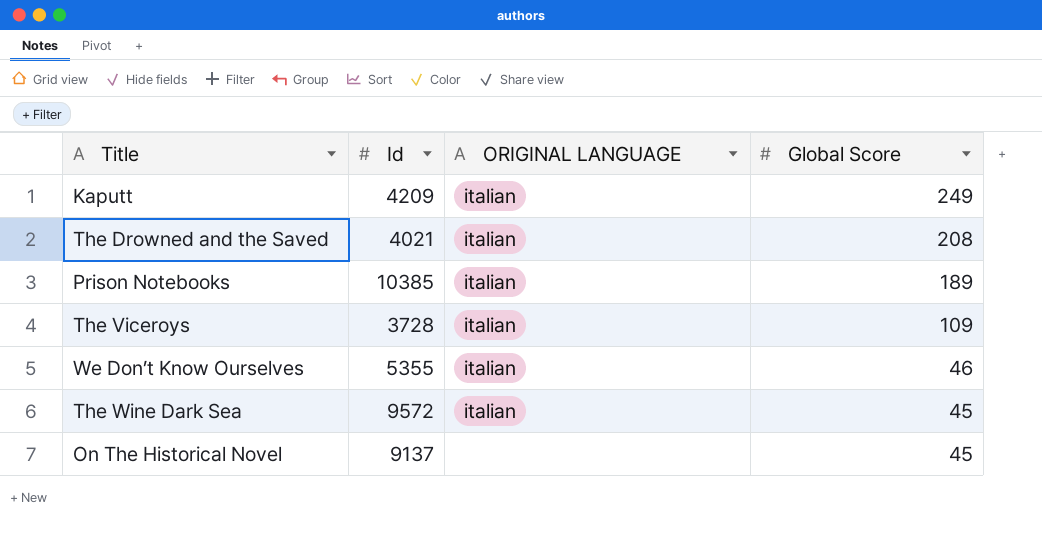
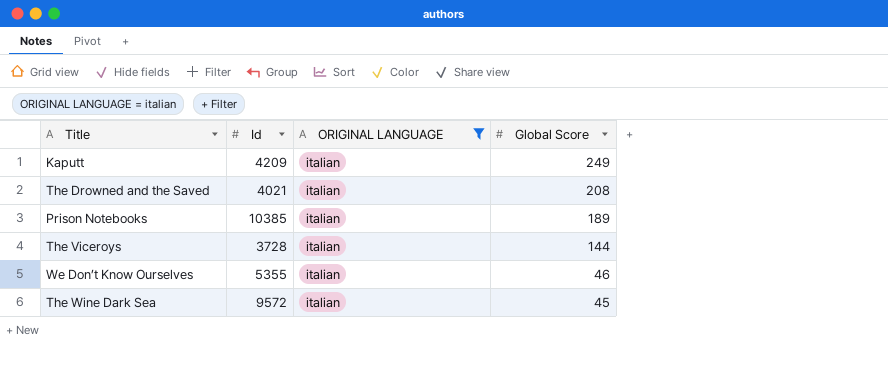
filter: none -> ORIGINAL LANGUAGE = italian
The Viceroys | Global Score: 109 -> 144

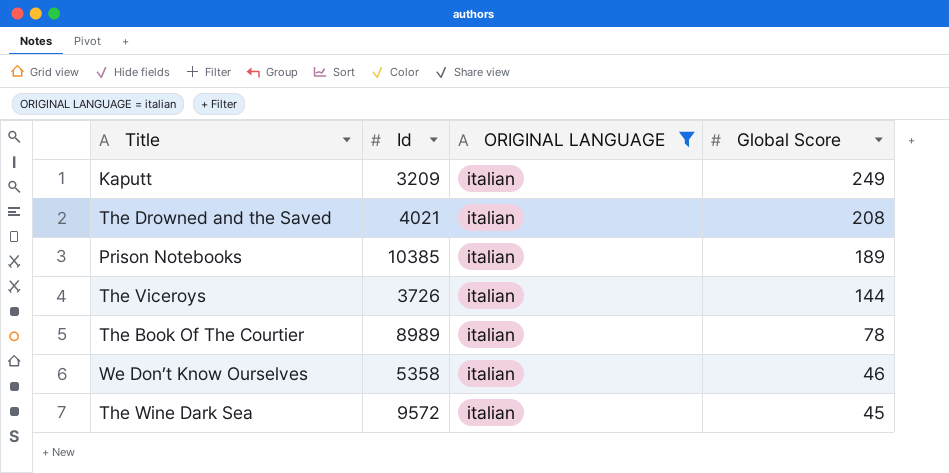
Kaputt | Id: 4209 -> 3209
The Viceroys | Id: 3728 -> 3726
row The Book Of The Courtier: none -> 8989 | italian | 78
We Don’t Know Ourselves | Id: 5355 -> 5358

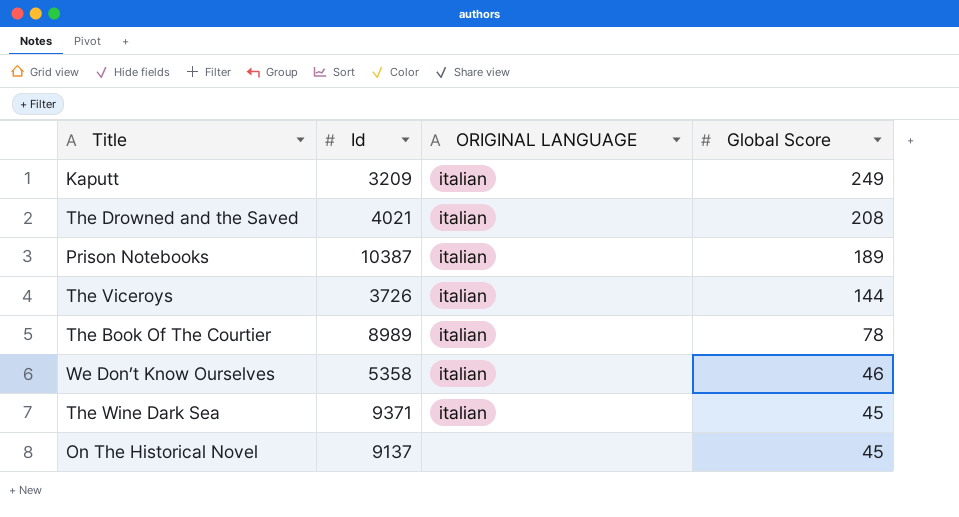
filter: ORIGINAL LANGUAGE = italian -> none
Prison Notebooks | Id: 10385 -> 10387
The Wine Dark Sea | Id: 9572 -> 9371

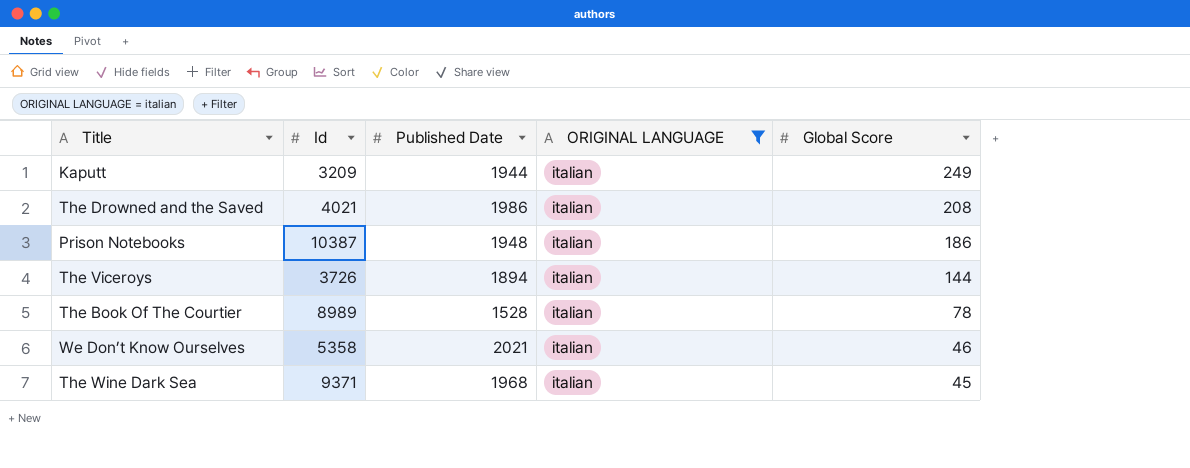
filter: none -> ORIGINAL LANGUAGE = italian
column Published Date | position: none -> 3
Prison Notebooks | Global Score: 189 -> 186

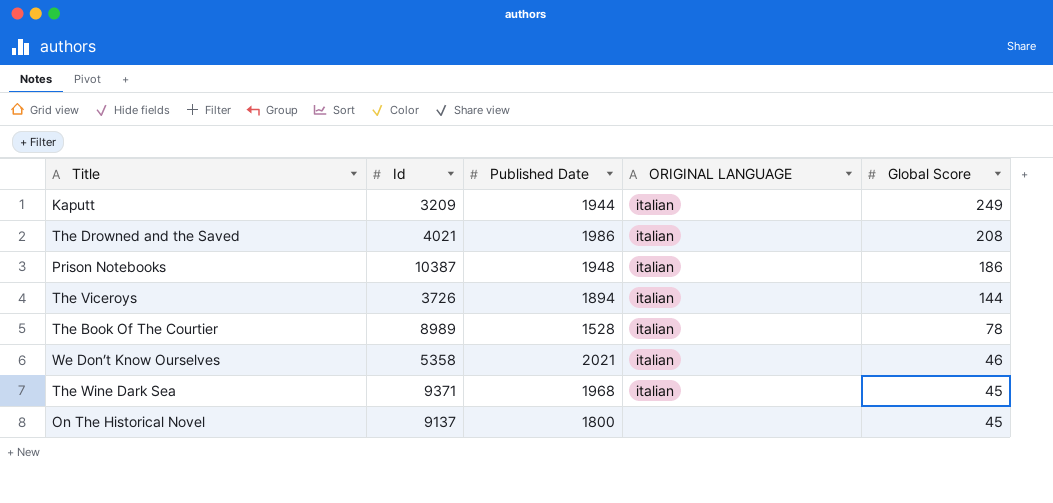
filter: ORIGINAL LANGUAGE = italian -> none

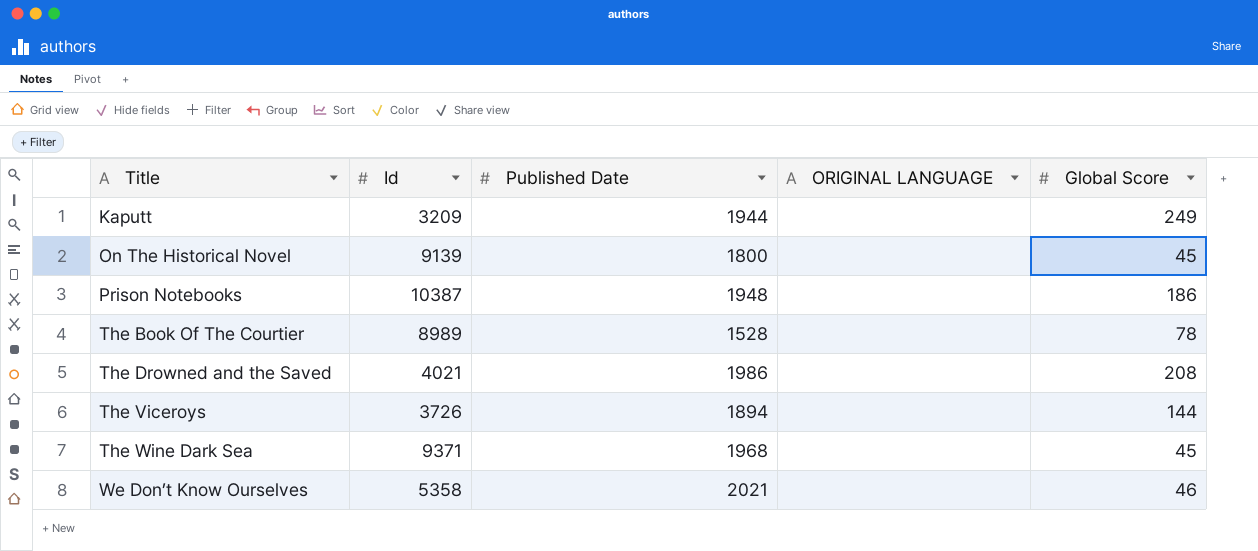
row order: Global Score descending -> Title ascending
Kaputt | ORIGINAL LANGUAGE: italian -> none
On The Historical Novel | Id: 9137 -> 9139
Prison Notebooks | ORIGINAL LANGUAGE: italian -> none
The Book Of The Courtier | ORIGINAL LANGUAGE: italian -> none
The Drowned and the Saved | ORIGINAL LANGUAGE: italian -> none
The Viceroys | ORIGINAL LANGUAGE: italian -> none
The Wine Dark Sea | ORIGINAL LANGUAGE: italian -> none
We Don’t Know Ourselves | ORIGINAL LANGUAGE: italian -> none

